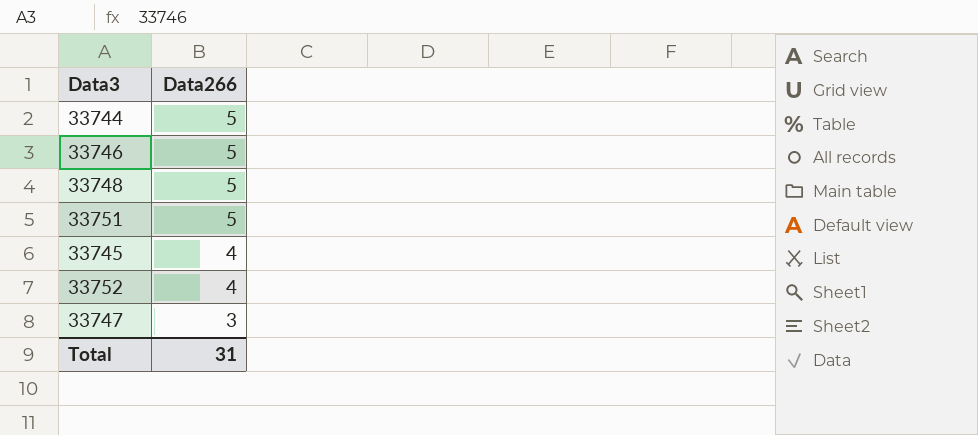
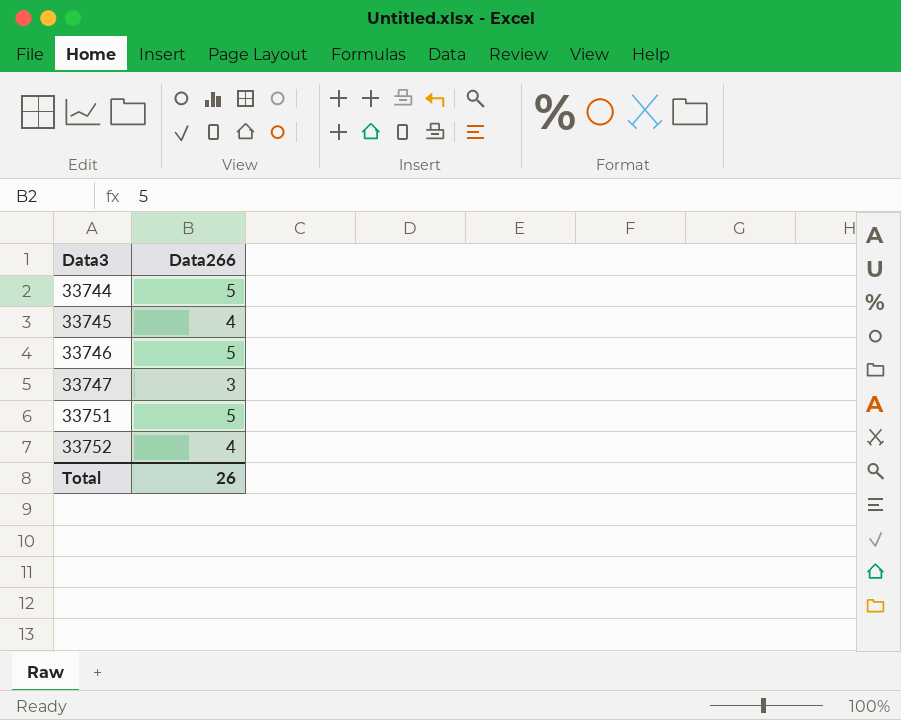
row order: Data266 descending -> Data3 ascending
row 33748: 5 -> none
Total | Data266: 31 -> 26

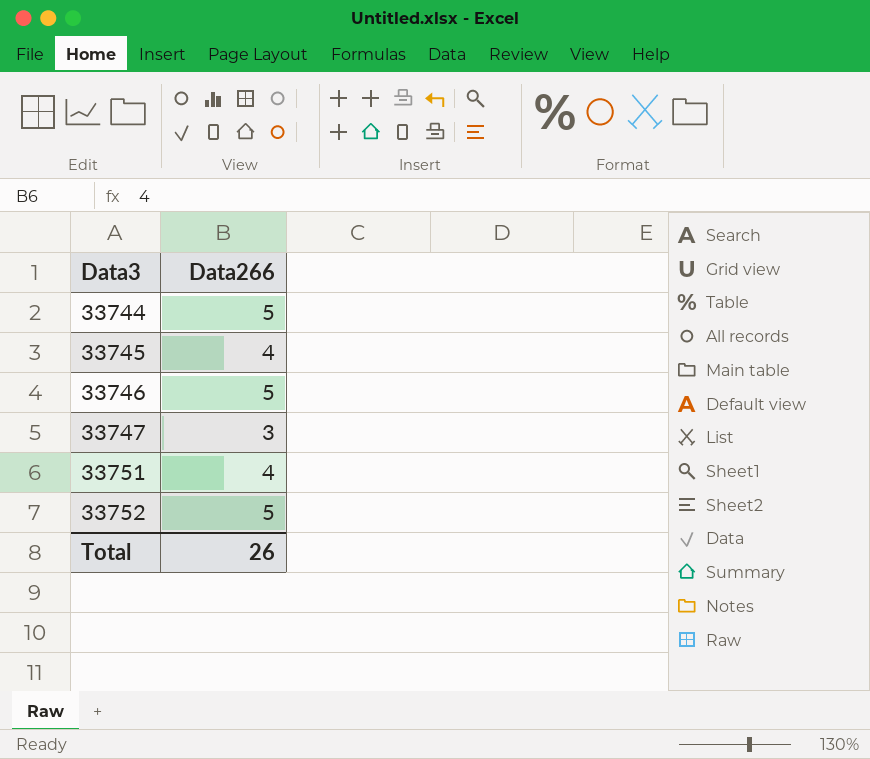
33751 | Data266: 5 -> 4
33752 | Data266: 4 -> 5

